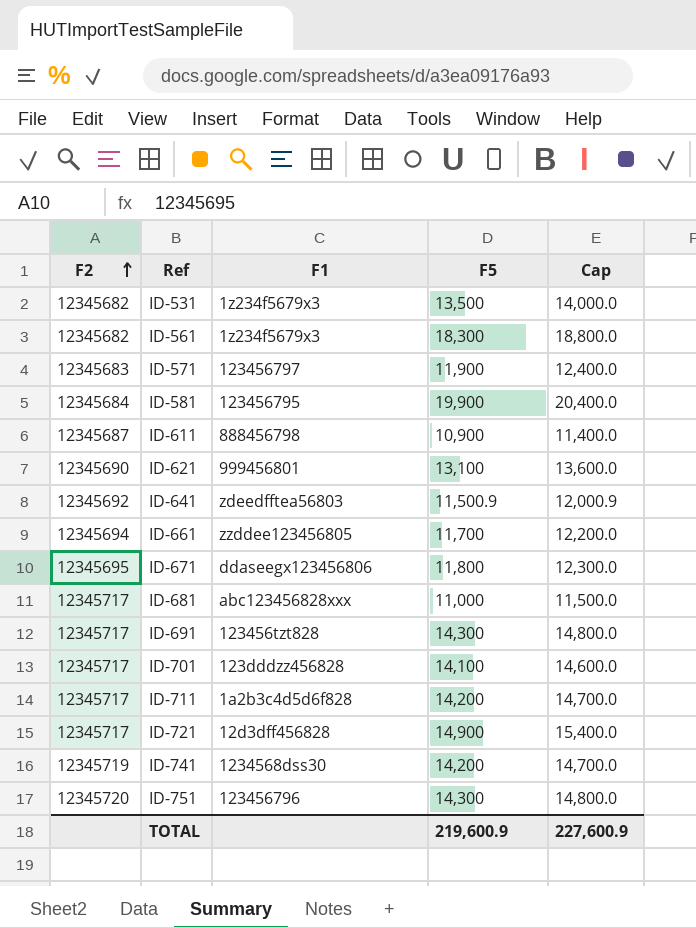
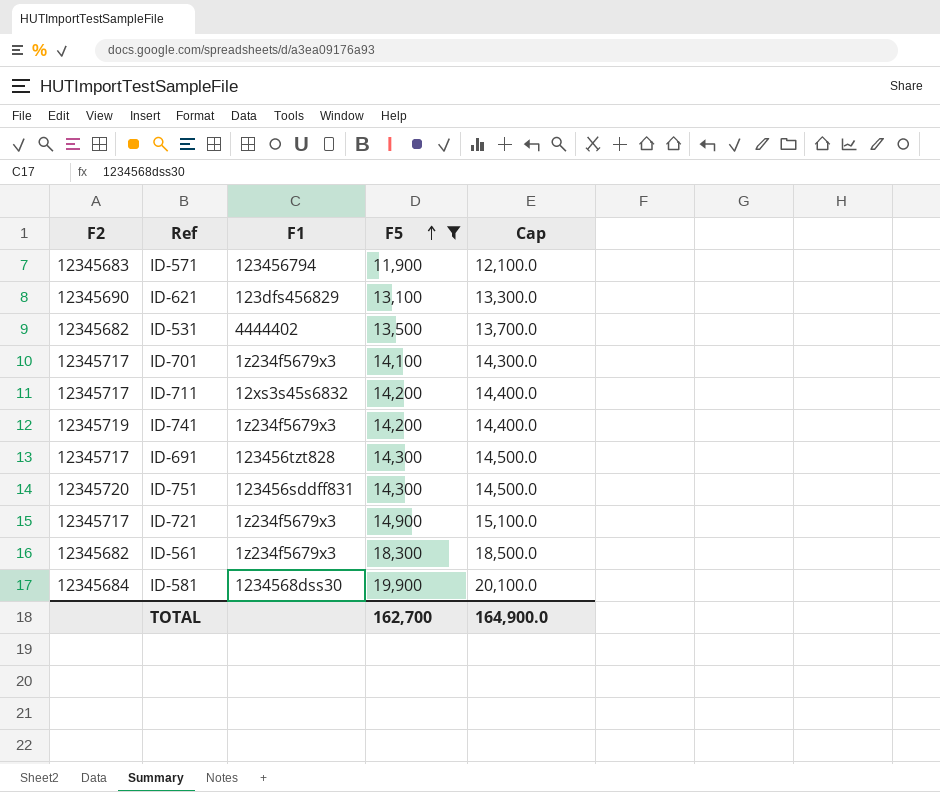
filter: none -> F5 >= 11,900
row order: F2 ascending -> F5 ascending
column Cap | formula: [F5] + 500 -> [F5] + 200
ID-571 | F1: 123456797 -> 123456794
ID-621 | F1: 999456801 -> 123dfs456829
ID-531 | F1: 1z234f5679x3 -> 4444402
ID-701 | F1: 123dddzz456828 -> 1z234f5679x3
ID-711 | F1: 1a2b3c4d5d6f828 -> 12xs3s45s6832
ID-741 | F1: 1234568dss30 -> 1z234f5679x3
ID-751 | F1: 123456796 -> 123456sddff831
ID-721 | F1: 12d3dff456828 -> 1z234f5679x3
ID-581 | F1: 123456795 -> 1234568dss30
TOTAL | F5: 219,600.9 -> 162,700
TOTAL | Cap: 227,600.9 -> 164,900.0

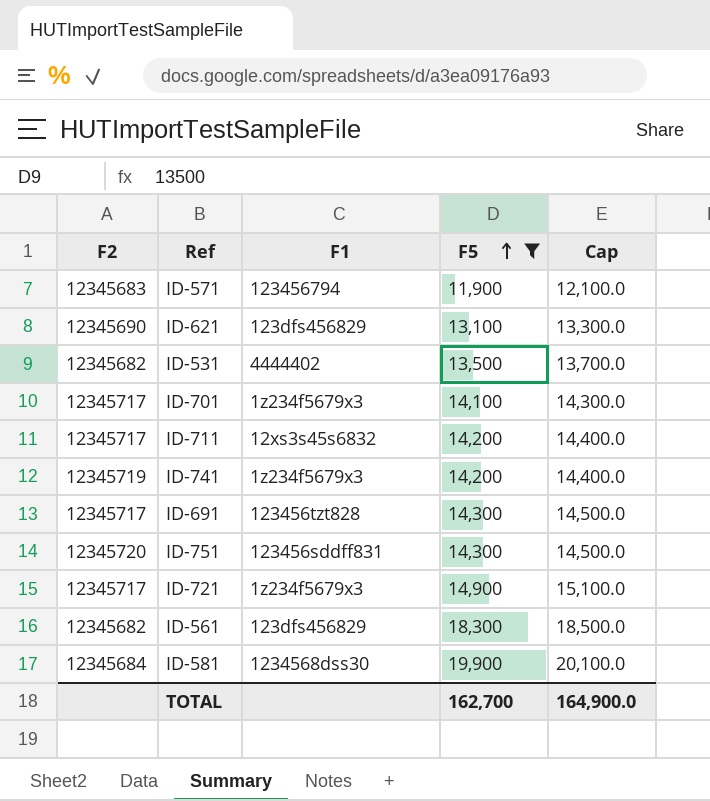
ID-561 | F1: 1z234f5679x3 -> 123dfs456829

